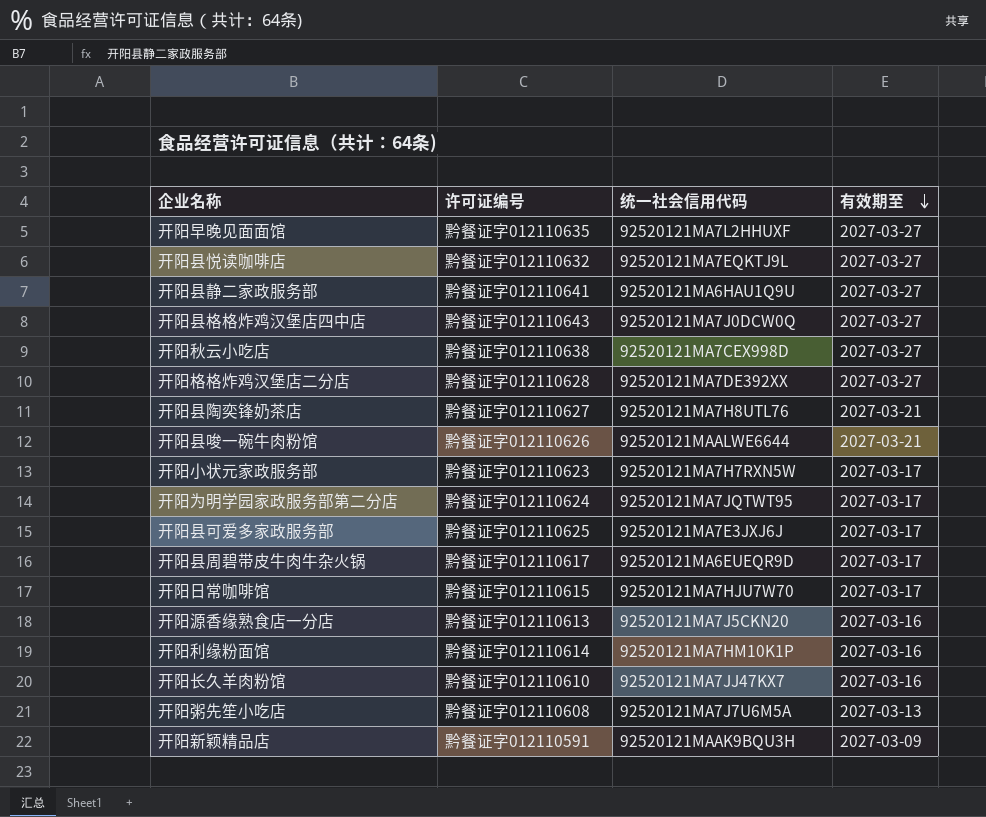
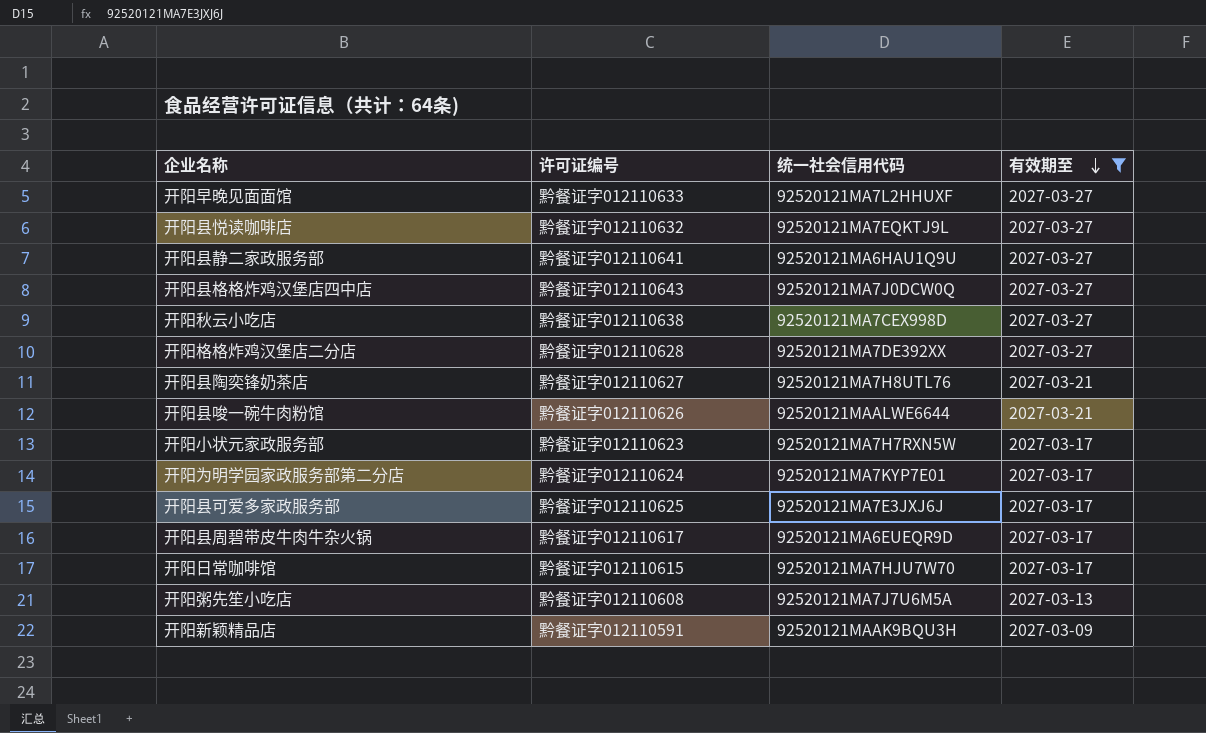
filter: none -> 有效期至 != 2027-03-16
开阳早晚见面面馆 | 许可证编号: 黔餐证字012110635 -> 黔餐证字012110633
开阳为明学园家政服务部第二分店 | 统一社会信用代码: 92520121MA7JQTWT95 -> 92520121MA7KYP7E01

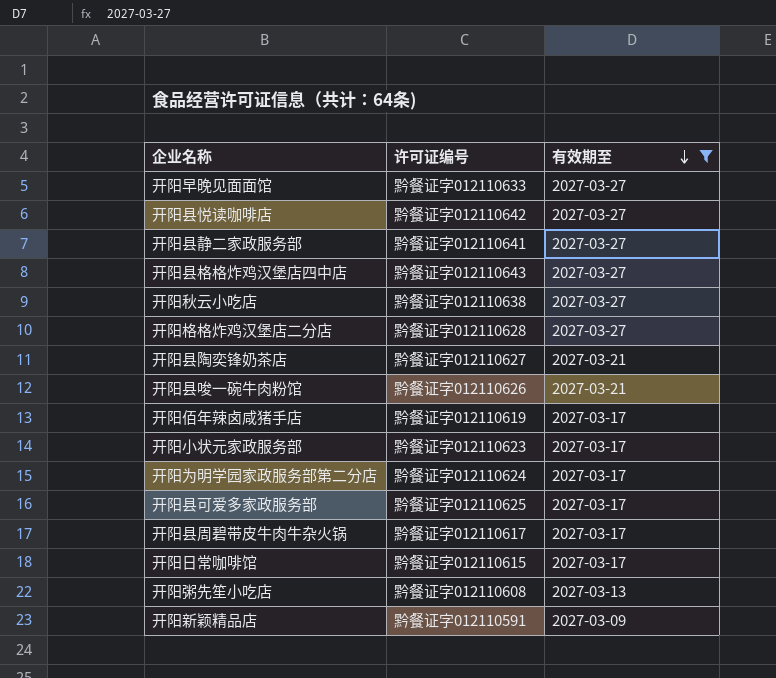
column 统一社会信用代码 | position: 3 -> none
开阳县悦读咖啡店 | 许可证编号: 黔餐证字012110632 -> 黔餐证字012110642
row 开阳佰年辣卤咸猪手店: none -> 黔餐证字012110619 | 2027-03-17

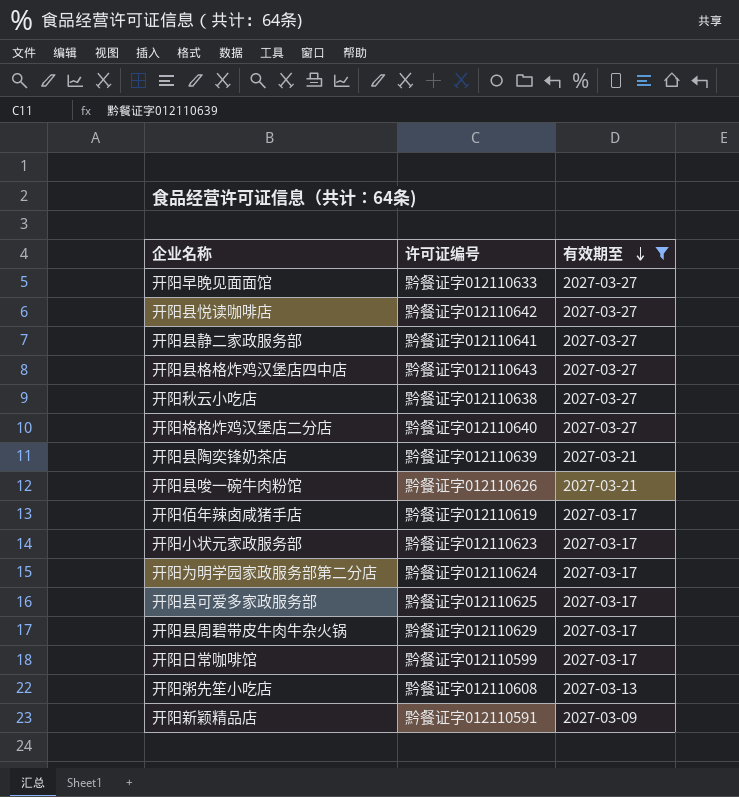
开阳格格炸鸡汉堡店二分店 | 许可证编号: 黔餐证字012110628 -> 黔餐证字012110640
开阳县陶奕锋奶茶店 | 许可证编号: 黔餐证字012110627 -> 黔餐证字012110639
开阳县周碧带皮牛肉牛杂火锅 | 许可证编号: 黔餐证字012110617 -> 黔餐证字012110629
开阳日常咖啡馆 | 许可证编号: 黔餐证字012110615 -> 黔餐证字012110599

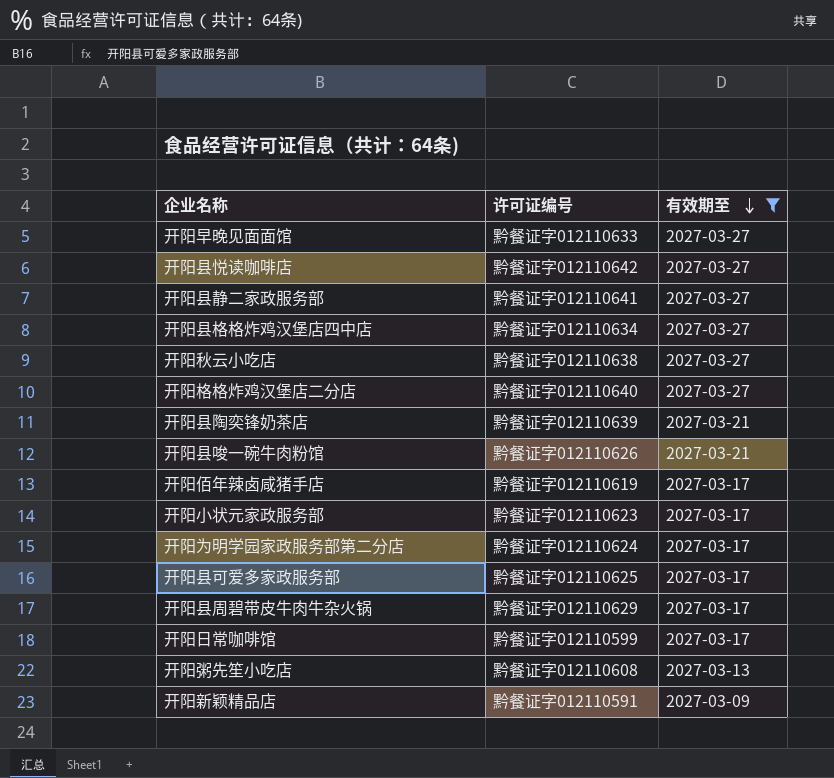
开阳县格格炸鸡汉堡店四中店 | 许可证编号: 黔餐证字012110643 -> 黔餐证字012110634

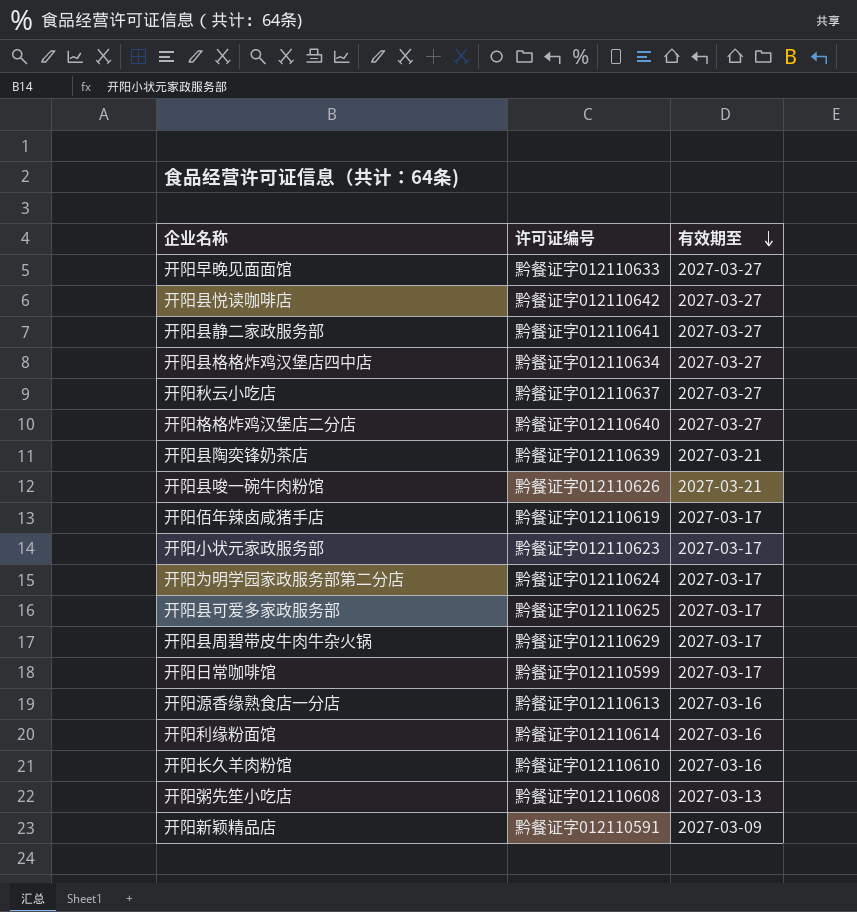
filter: 有效期至 != 2027-03-16 -> none
开阳秋云小吃店 | 许可证编号: 黔餐证字012110638 -> 黔餐证字012110637

